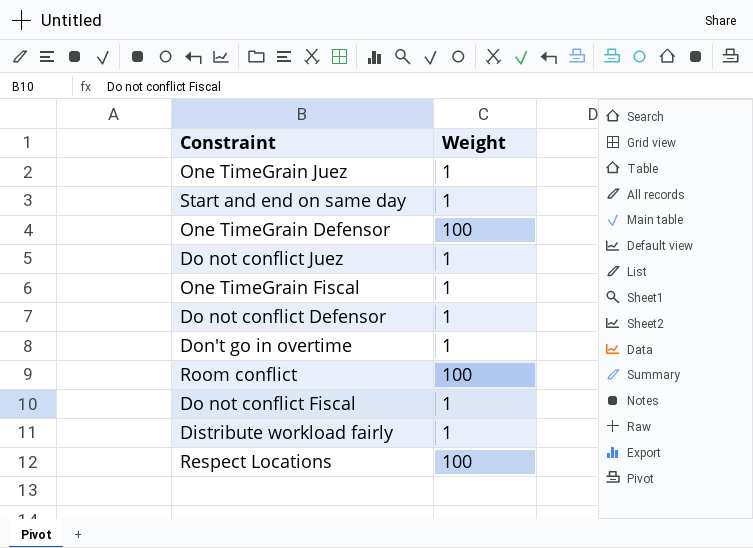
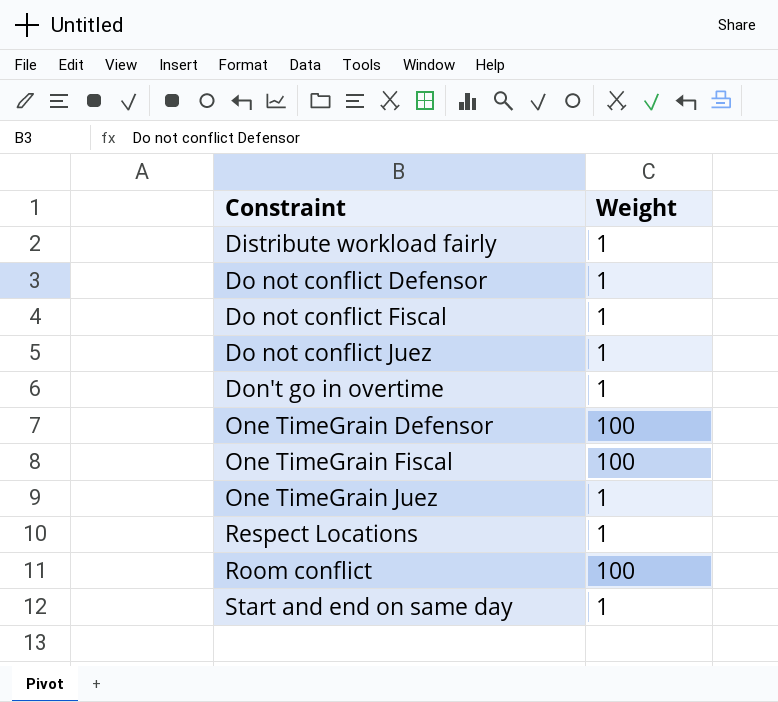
row order: none -> Constraint ascending
One TimeGrain Fiscal | Weight: 1 -> 100
Respect Locations | Weight: 100 -> 1

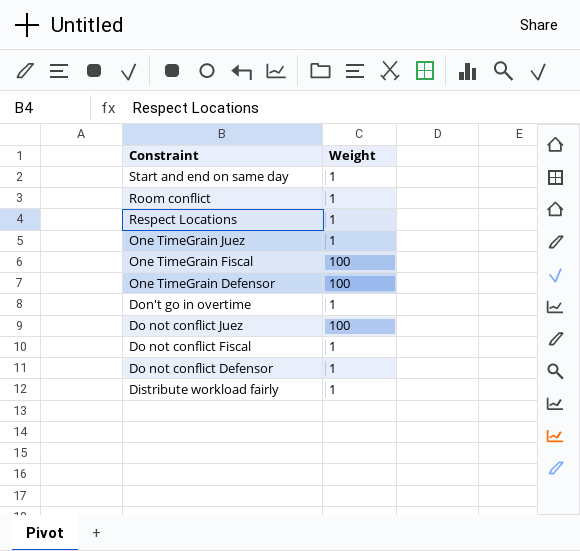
row order: Constraint ascending -> Constraint descending
Room conflict | Weight: 100 -> 1
Do not conflict Juez | Weight: 1 -> 100

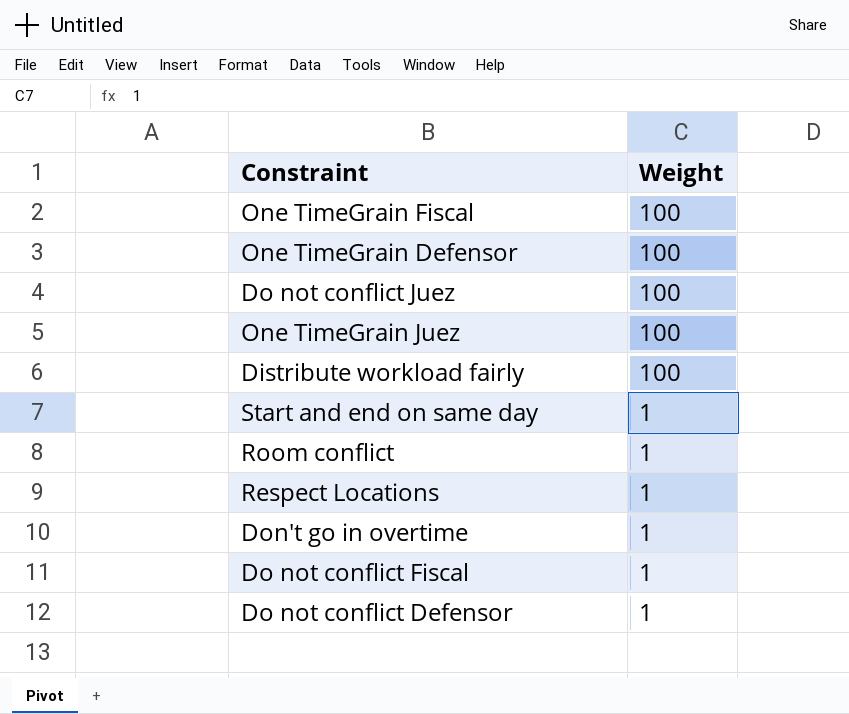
row order: Constraint descending -> Weight descending
One TimeGrain Juez | Weight: 1 -> 100
Distribute workload fairly | Weight: 1 -> 100

